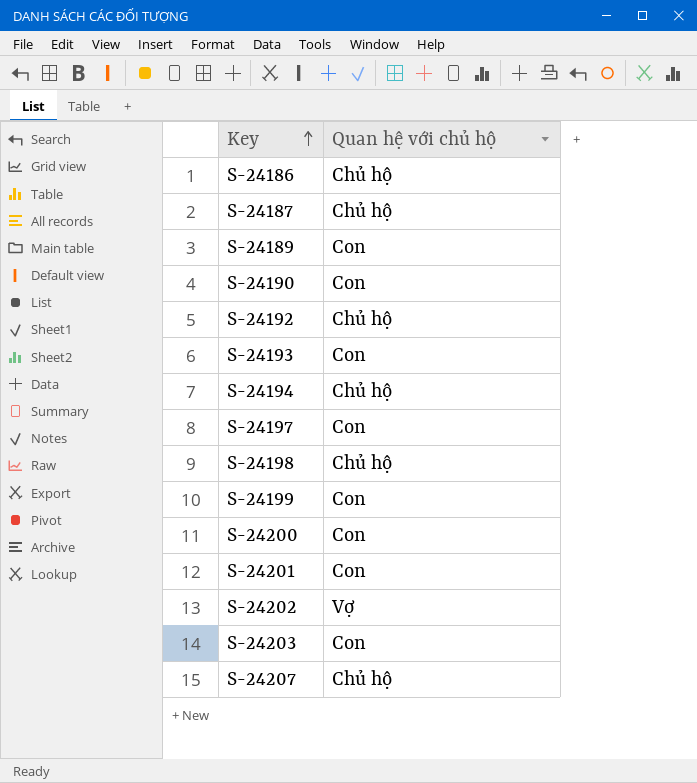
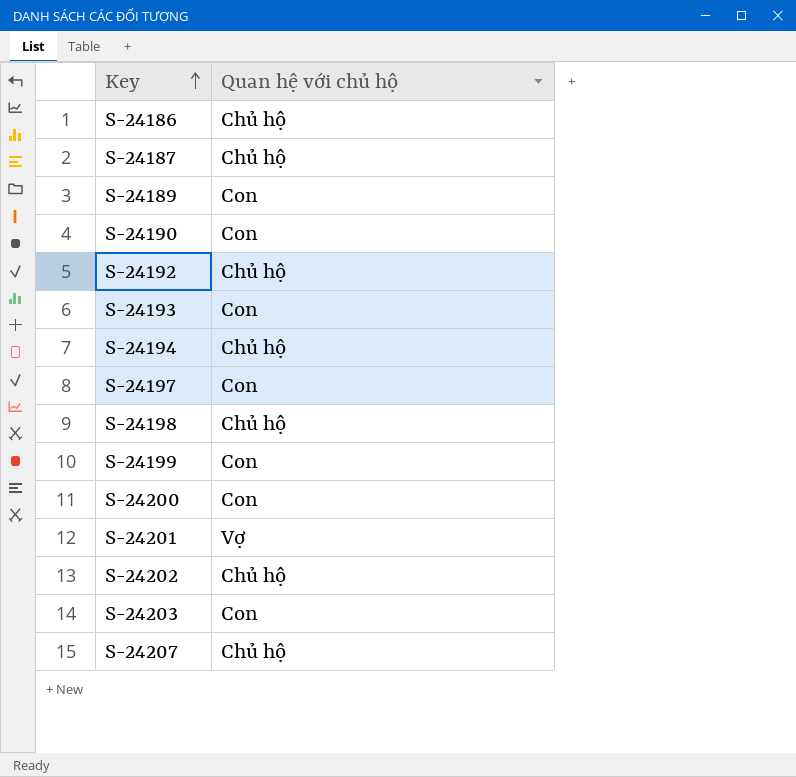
S-24201 | Quan hệ với chủ hộ: Con -> Vợ
S-24202 | Quan hệ với chủ hộ: Vợ -> Chủ hộ

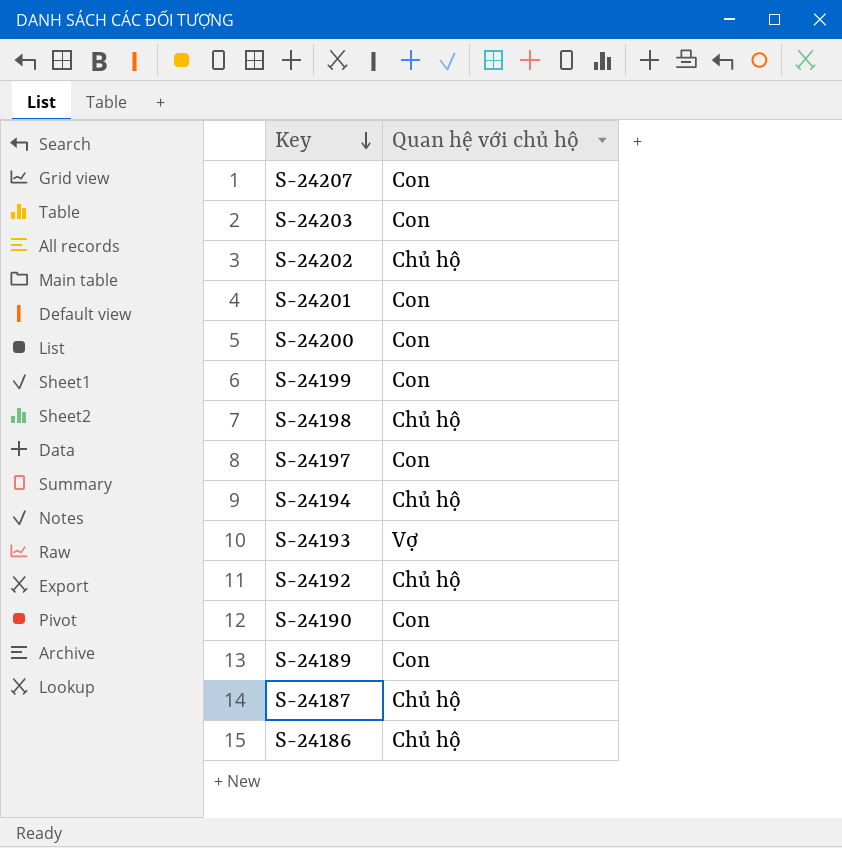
row order: Key ascending -> Key descending
S-24207 | Quan hệ với chủ hộ: Chủ hộ -> Con
S-24201 | Quan hệ với chủ hộ: Vợ -> Con
S-24193 | Quan hệ với chủ hộ: Con -> Vợ

